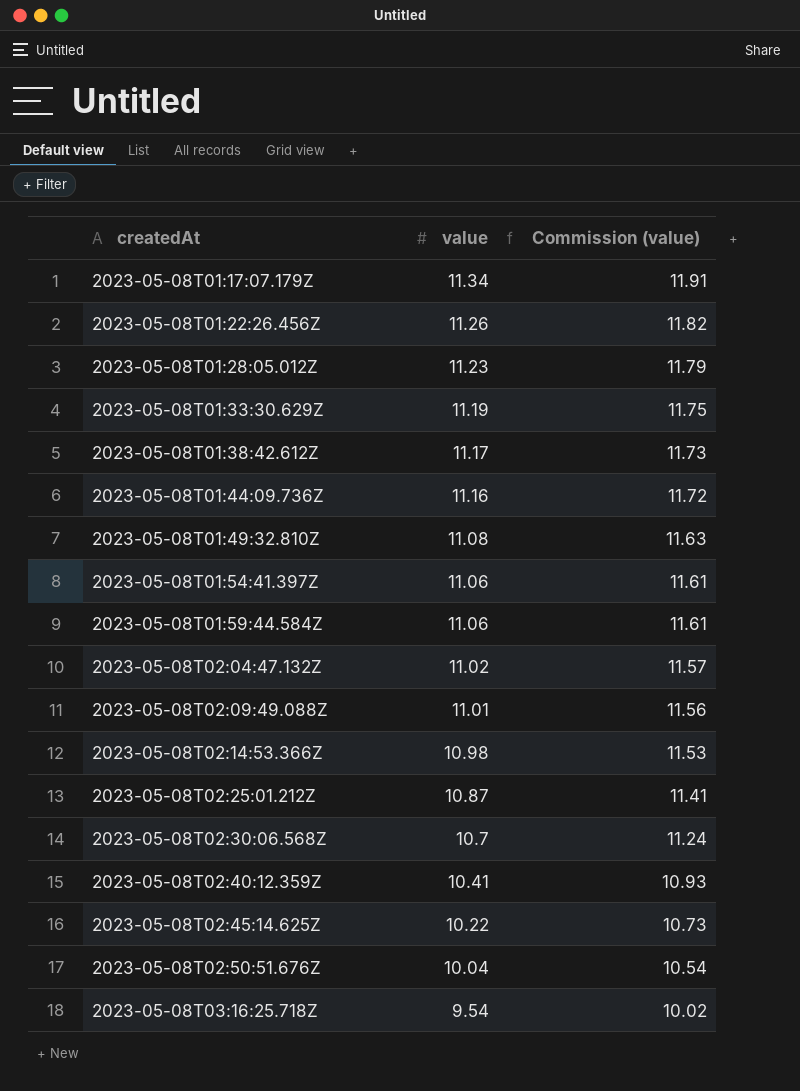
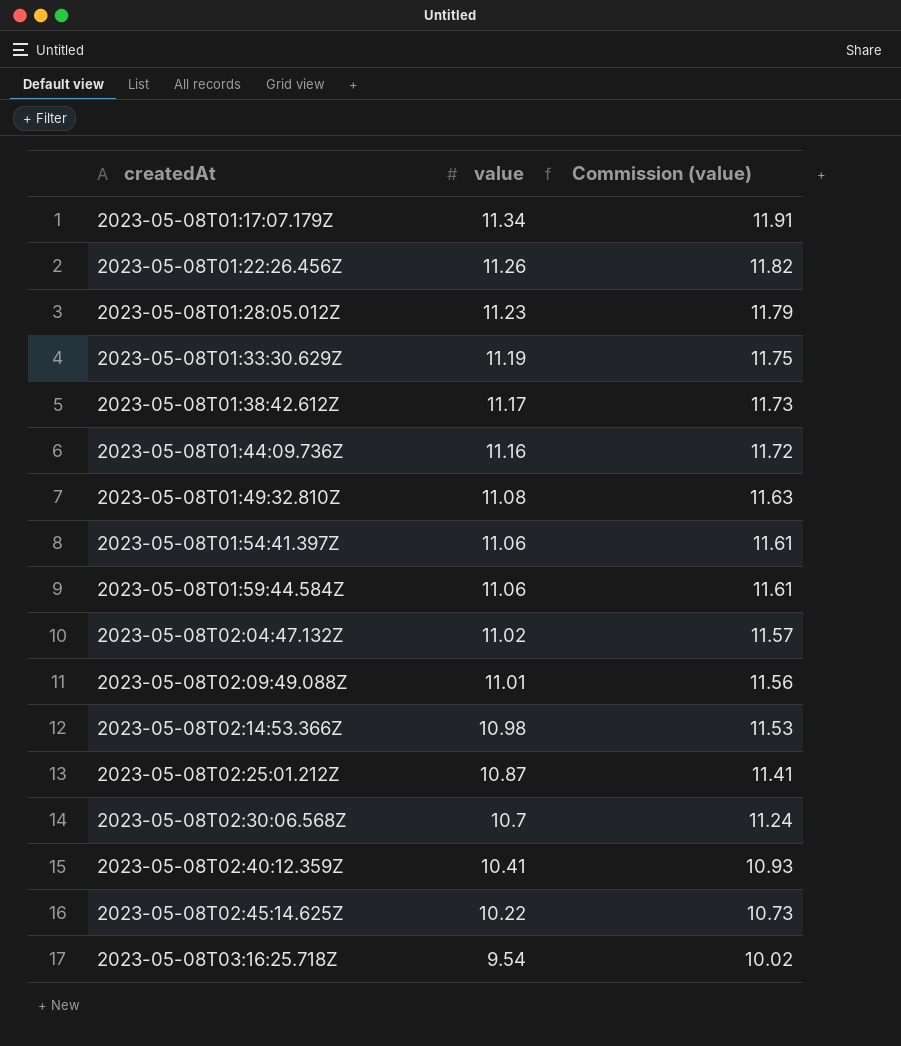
row 2023-05-08T02:50:51.676Z: 10.04 | 10.54 -> none

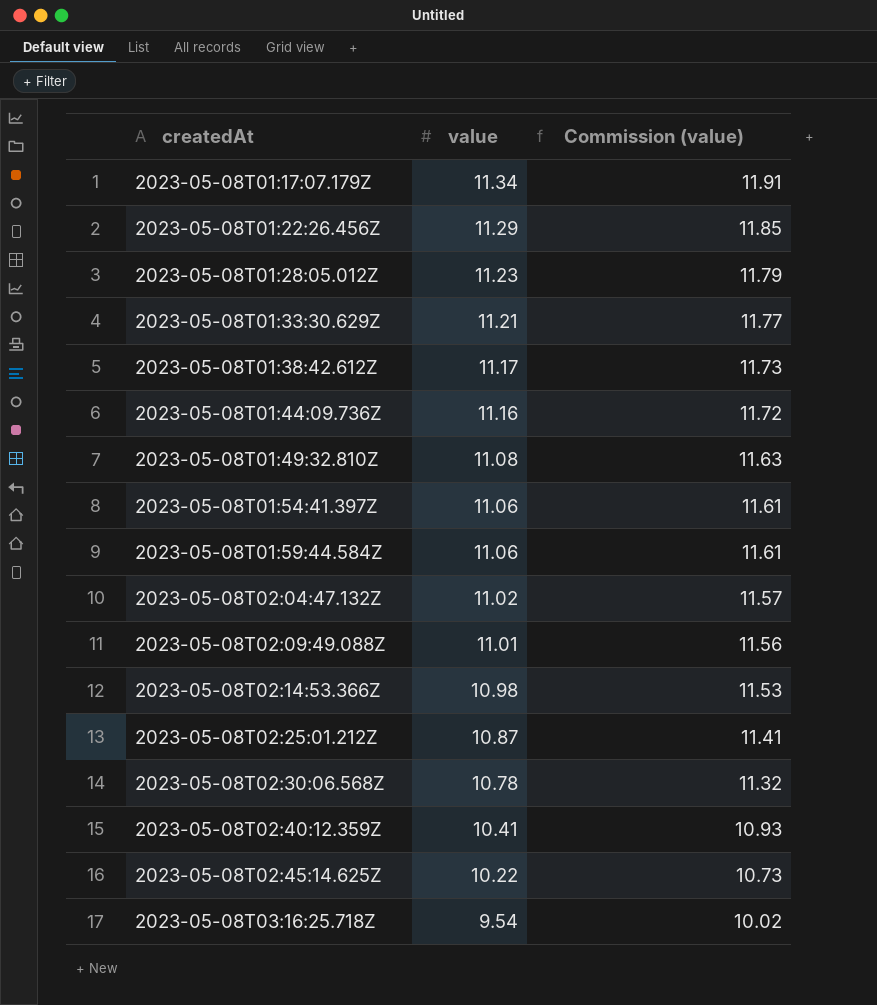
2023-05-08T01:22:26.456Z | value: 11.26 -> 11.29
2023-05-08T01:22:26.456Z | Commission (value): 11.82 -> 11.85
2023-05-08T01:33:30.629Z | value: 11.19 -> 11.21
2023-05-08T01:33:30.629Z | Commission (value): 11.75 -> 11.77
2023-05-08T02:30:06.568Z | value: 10.7 -> 10.78
2023-05-08T02:30:06.568Z | Commission (value): 11.24 -> 11.32

